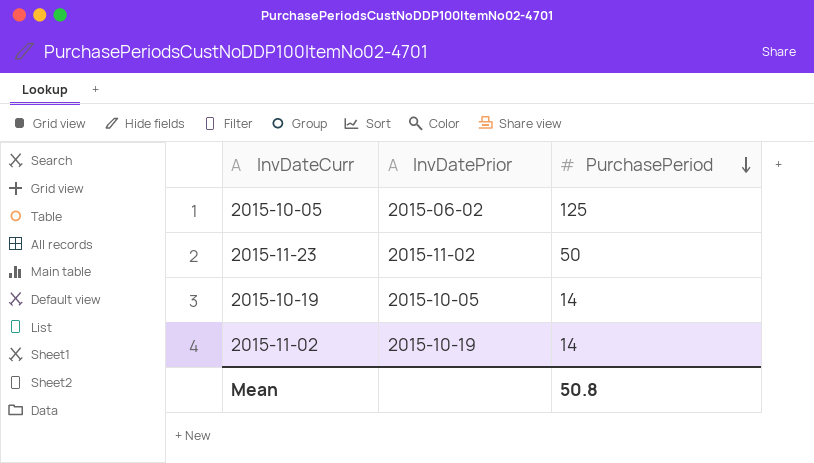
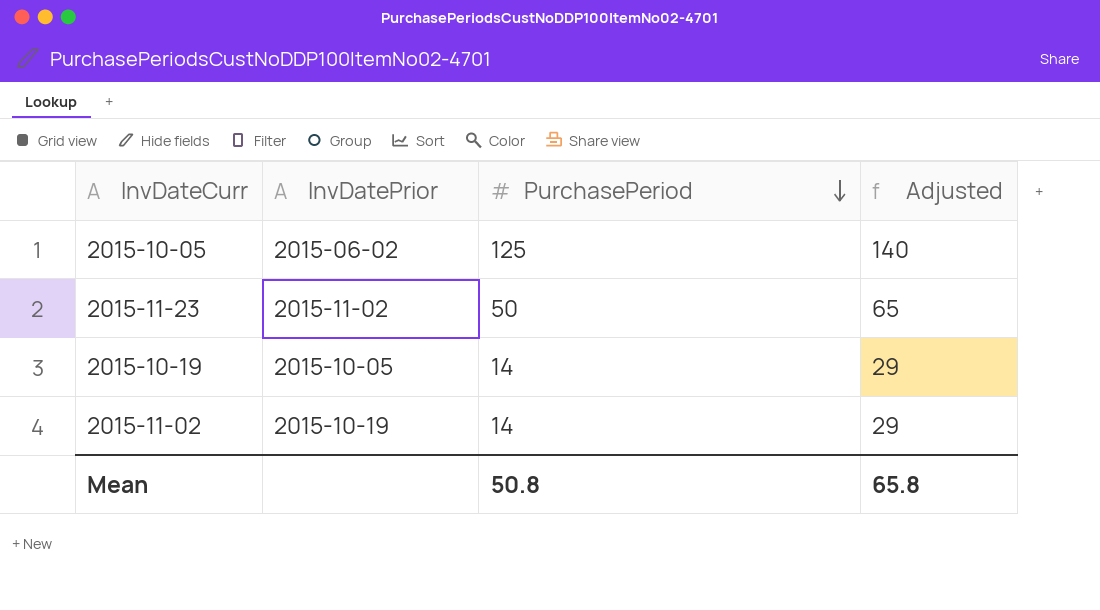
column Adjusted | formula: none -> [PurchasePeriod] + 15

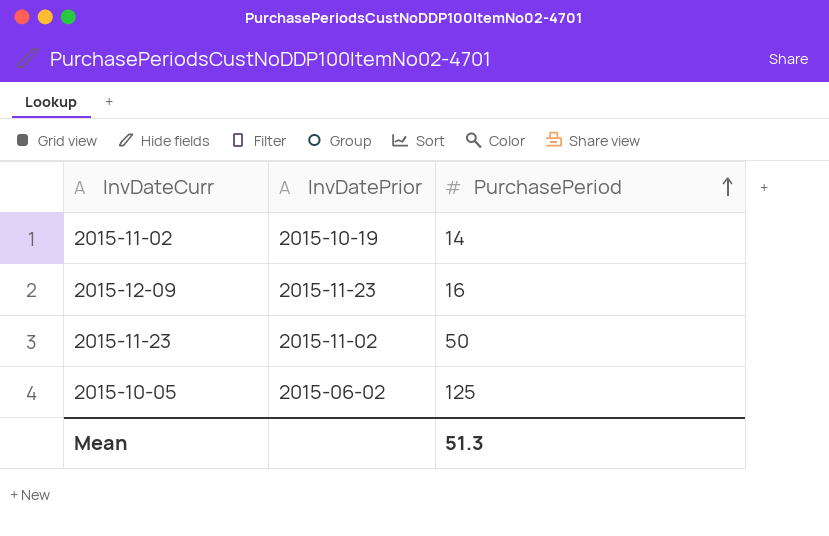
row order: PurchasePeriod descending -> PurchasePeriod ascending
column Adjusted | formula: [PurchasePeriod] + 15 -> none
row 2015-10-19: 2015-10-05 | 14 | 29 -> none
row 2015-12-09: none -> 2015-11-23 | 16
Mean | PurchasePeriod: 50.8 -> 51.3

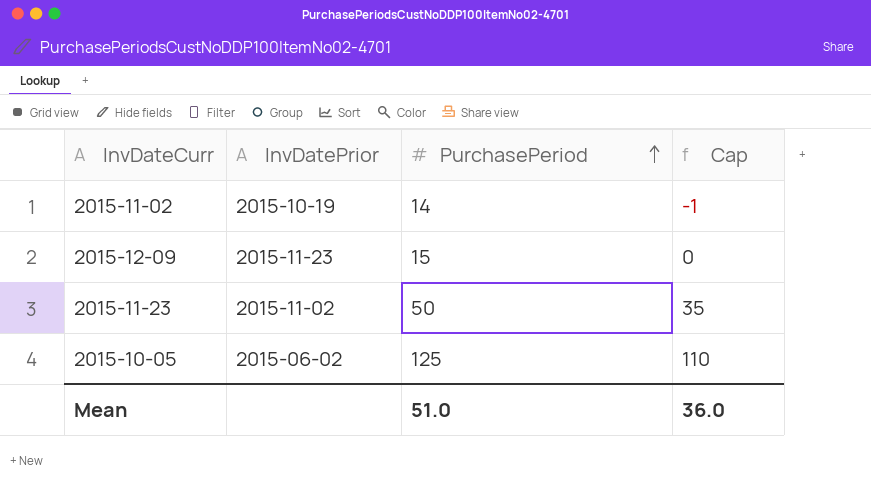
column Cap | formula: none -> [PurchasePeriod] - 15
2015-12-09 | PurchasePeriod: 16 -> 15
Mean | PurchasePeriod: 51.3 -> 51.0

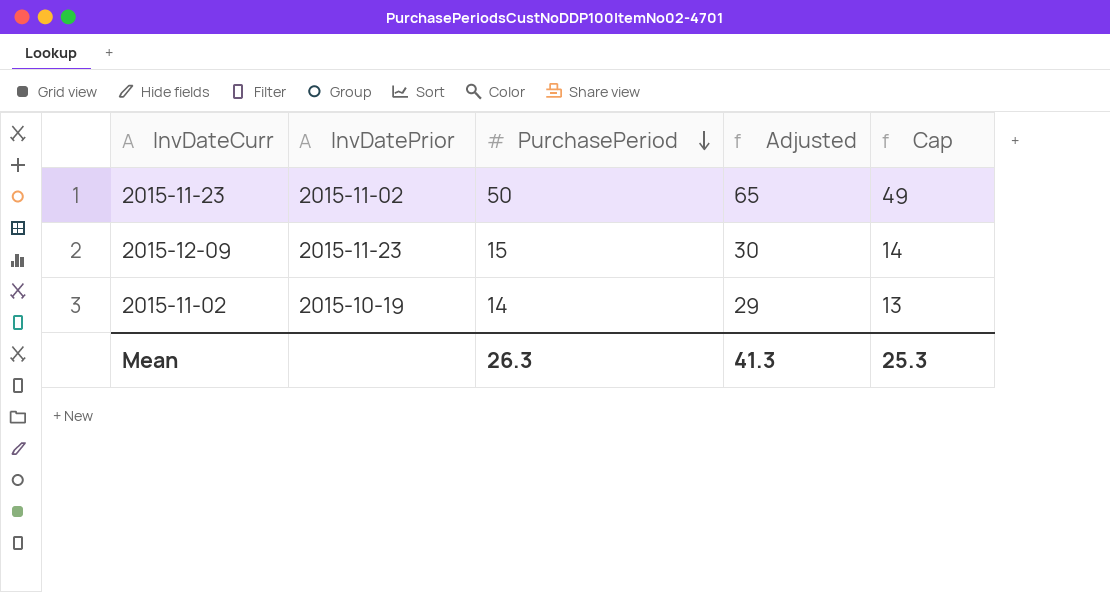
row order: PurchasePeriod ascending -> PurchasePeriod descending
column Adjusted | formula: none -> [PurchasePeriod] + 15
column Cap | formula: [PurchasePeriod] - 15 -> [PurchasePeriod] - 1
row 2015-10-05: 2015-06-02 | 125 | 110 -> none
Mean | PurchasePeriod: 51.0 -> 26.3
Mean | Cap: 36.0 -> 25.3

